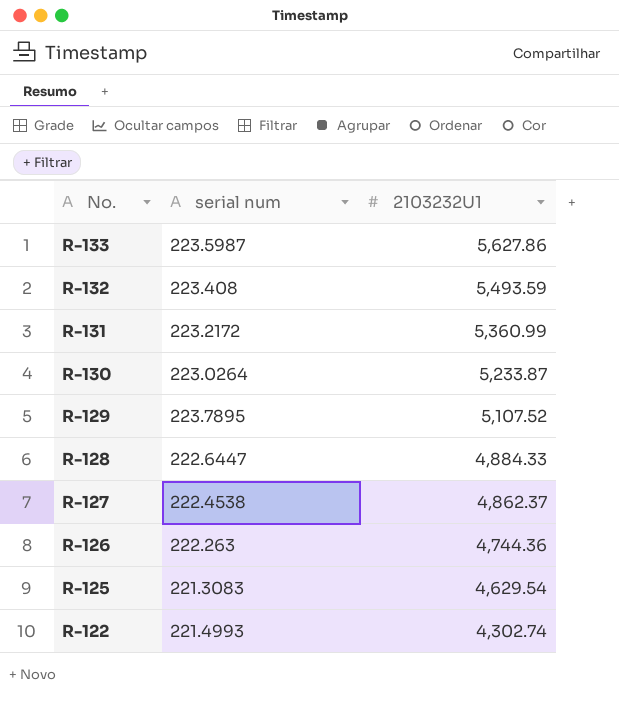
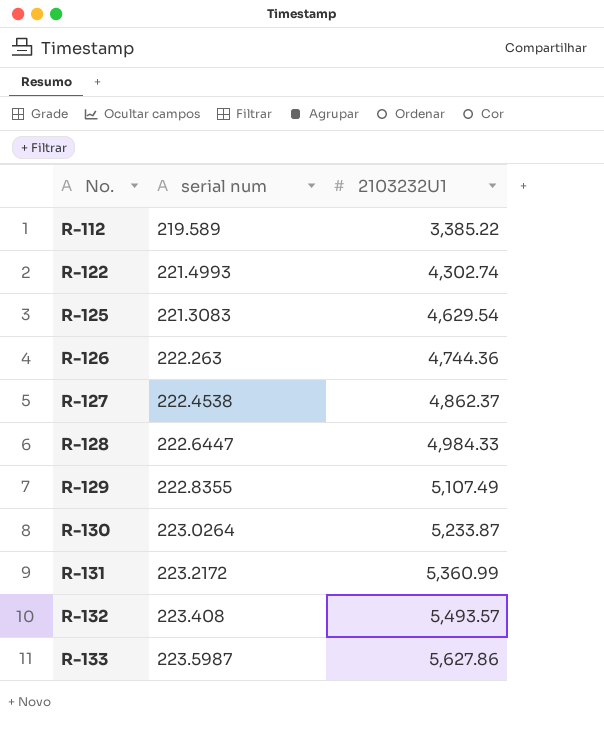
row order: No. descending -> No. ascending
row R-112: none -> 219.589 | 3,385.22
R-128 | 2103232U1: 4,884.33 -> 4,984.33
R-129 | serial num: 223.7895 -> 222.8355
R-129 | 2103232U1: 5,107.52 -> 5,107.49
R-132 | 2103232U1: 5,493.59 -> 5,493.57

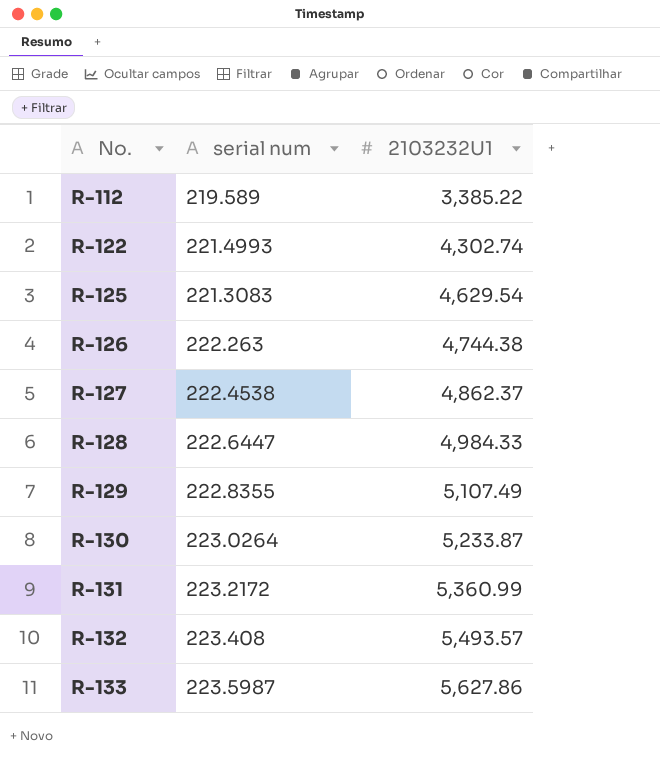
R-126 | 2103232U1: 4,744.36 -> 4,744.38

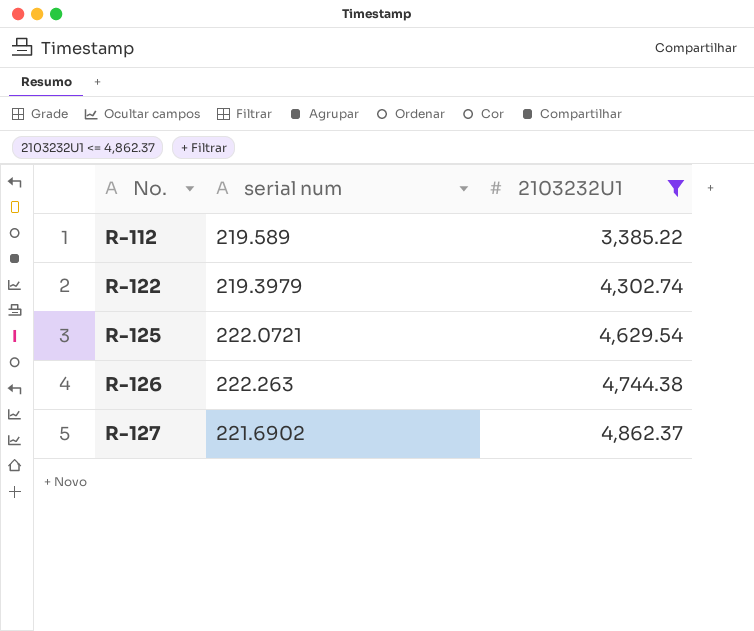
filter: none -> 2103232U1 <= 4,862.37
R-122 | serial num: 221.4993 -> 219.3979
R-125 | serial num: 221.3083 -> 222.0721
R-127 | serial num: 222.4538 -> 221.6902

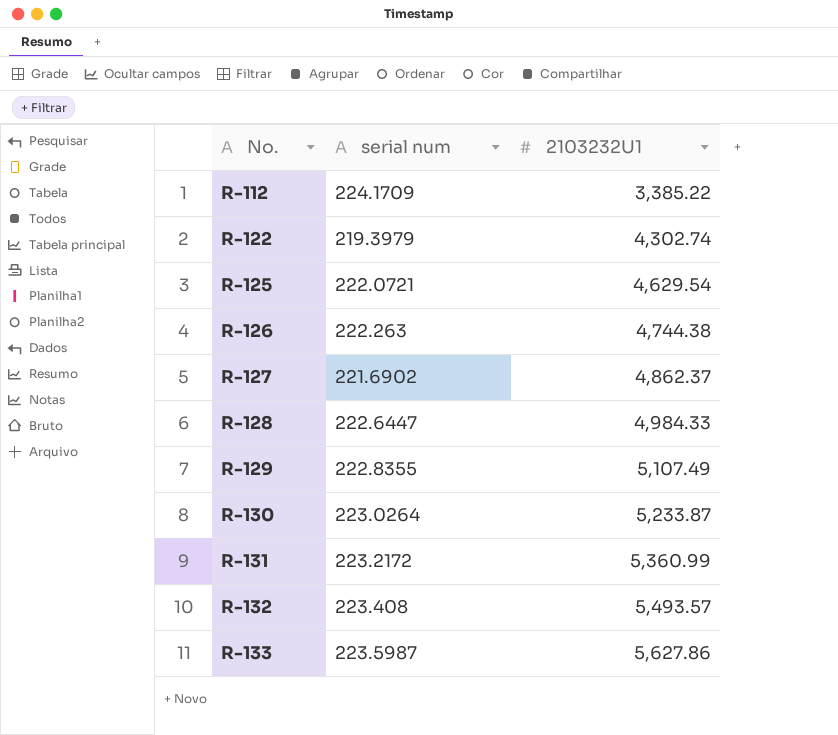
filter: 2103232U1 <= 4,862.37 -> none
R-112 | serial num: 219.589 -> 224.1709

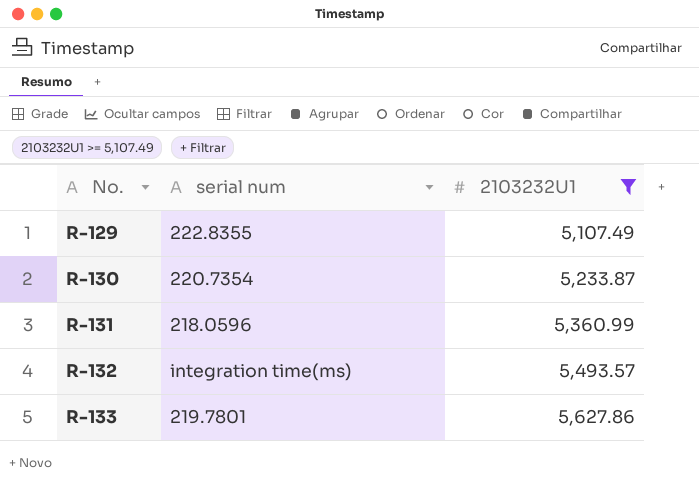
filter: none -> 2103232U1 >= 5,107.49
R-130 | serial num: 223.0264 -> 220.7354
R-131 | serial num: 223.2172 -> 218.0596
R-132 | serial num: 223.408 -> integration time(ms)
R-133 | serial num: 223.5987 -> 219.7801

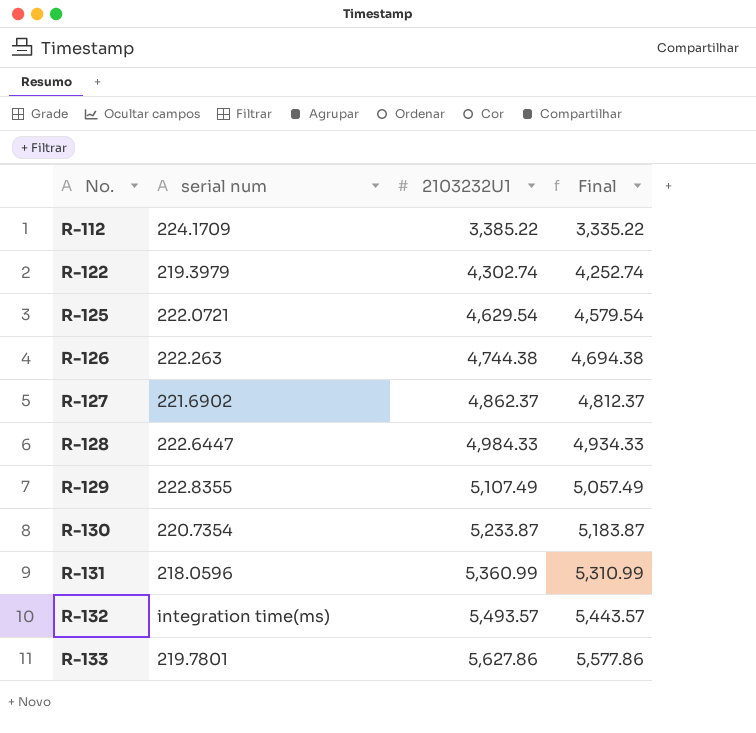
filter: 2103232U1 >= 5,107.49 -> none
column Final | formula: none -> [2103232U1] - 50

